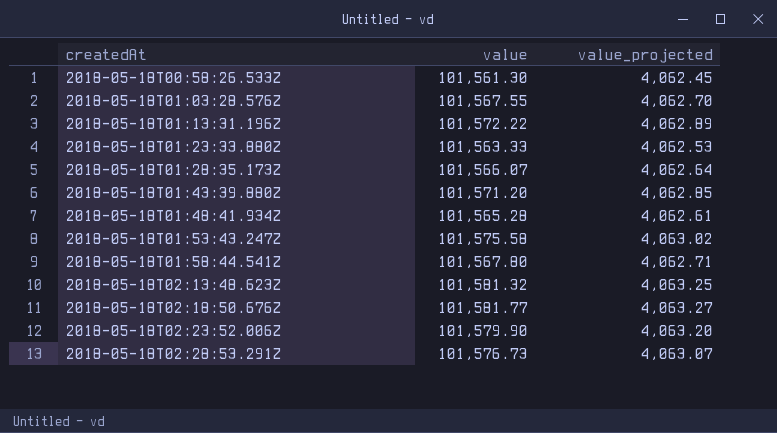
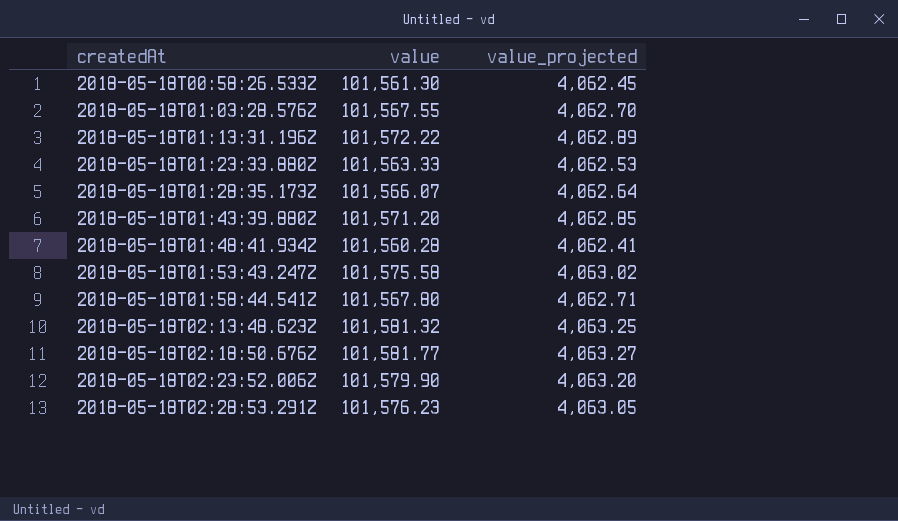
2018-05-18T01:48:41.934Z | value: 101,565.28 -> 101,560.28
2018-05-18T01:48:41.934Z | value_projected: 4,062.61 -> 4,062.41
2018-05-18T02:28:53.291Z | value: 101,576.73 -> 101,576.23
2018-05-18T02:28:53.291Z | value_projected: 4,063.07 -> 4,063.05

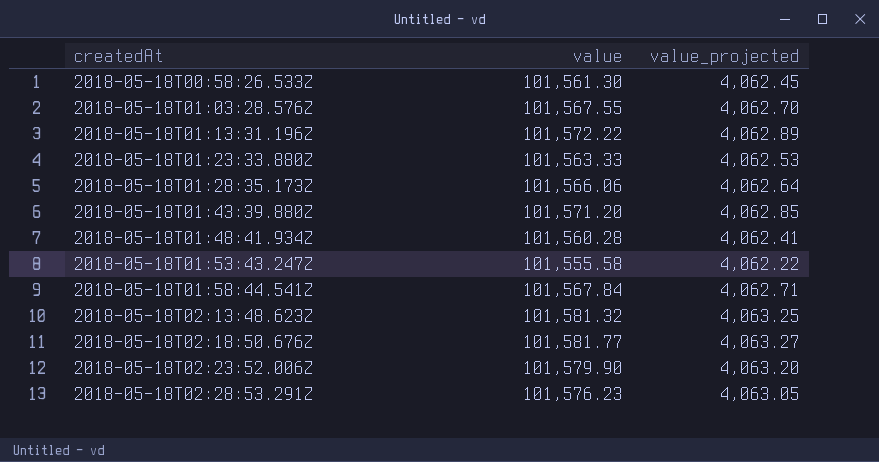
2018-05-18T01:28:35.173Z | value: 101,566.07 -> 101,566.06
2018-05-18T01:53:43.247Z | value: 101,575.58 -> 101,555.58
2018-05-18T01:53:43.247Z | value_projected: 4,063.02 -> 4,062.22
2018-05-18T01:58:44.541Z | value: 101,567.80 -> 101,567.84

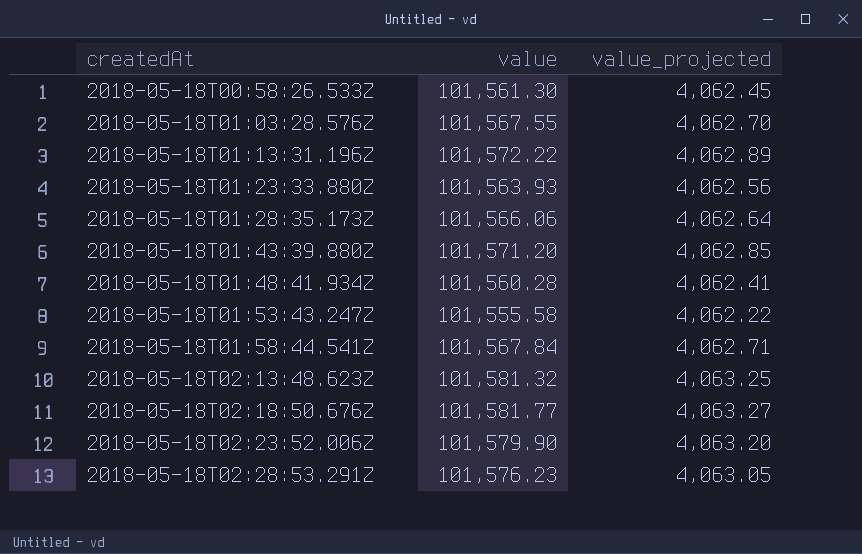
2018-05-18T01:23:33.880Z | value: 101,563.33 -> 101,563.93
2018-05-18T01:23:33.880Z | value_projected: 4,062.53 -> 4,062.56

